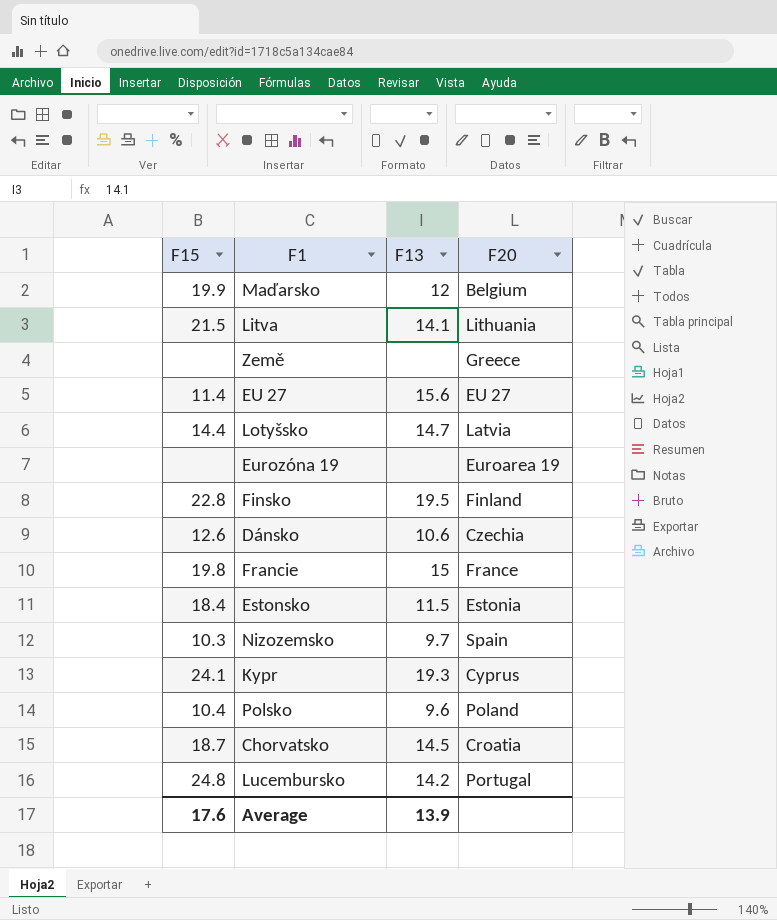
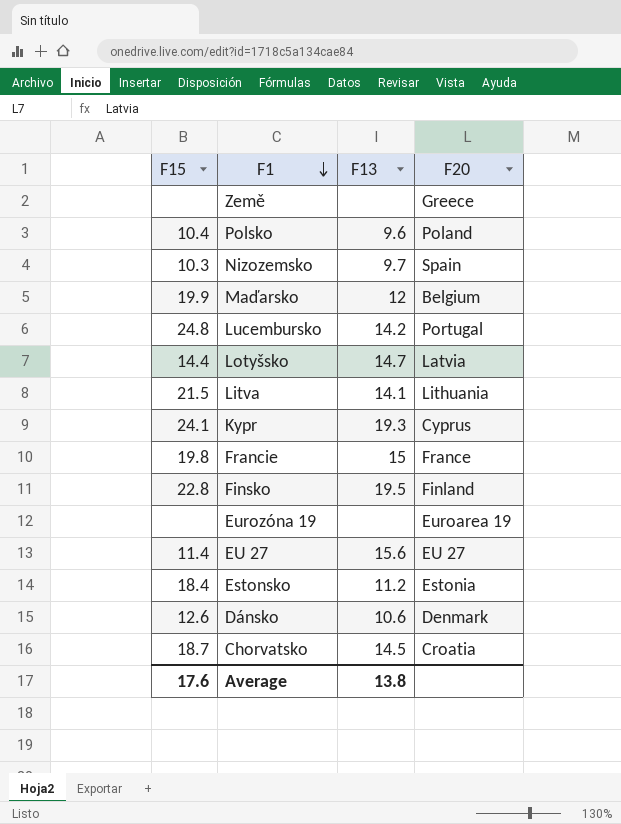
row order: none -> F1 descending
Estonsko | F13: 11.5 -> 11.2
Dánsko | F20: Czechia -> Denmark
Average | F13: 13.9 -> 13.8

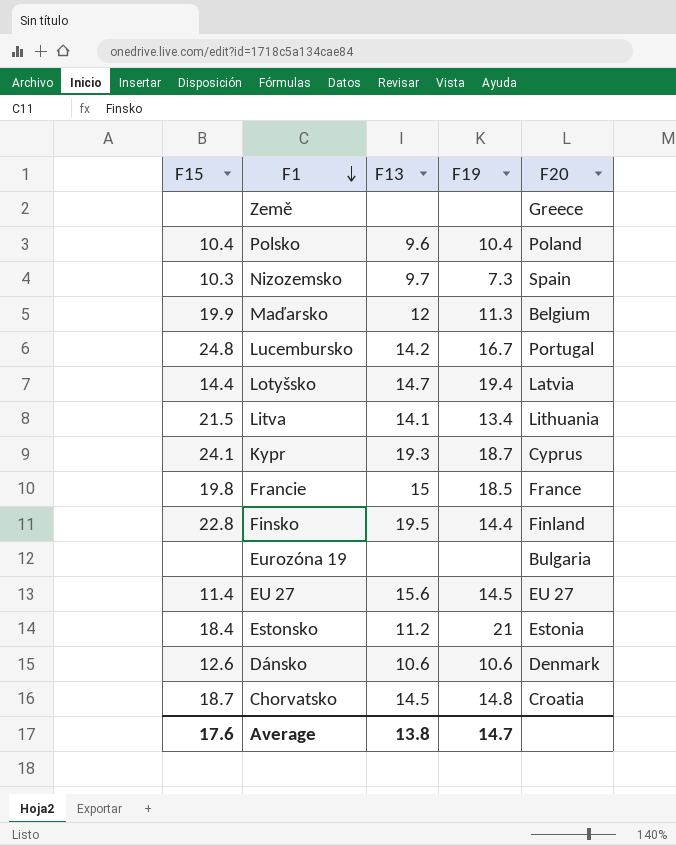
column F19 | position: none -> 4
Eurozóna 19 | F20: Euroarea 19 -> Bulgaria

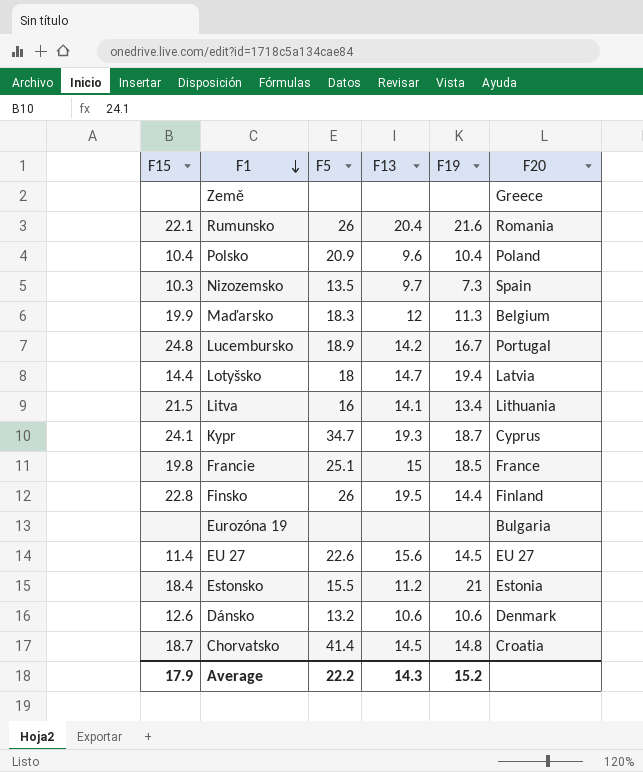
column F5 | position: none -> 3
row Rumunsko: none -> 22.1 | 26 | 20.4 | 21.6 | Romania
Average | F15: 17.6 -> 17.9
Average | F13: 13.8 -> 14.3
Average | F19: 14.7 -> 15.2

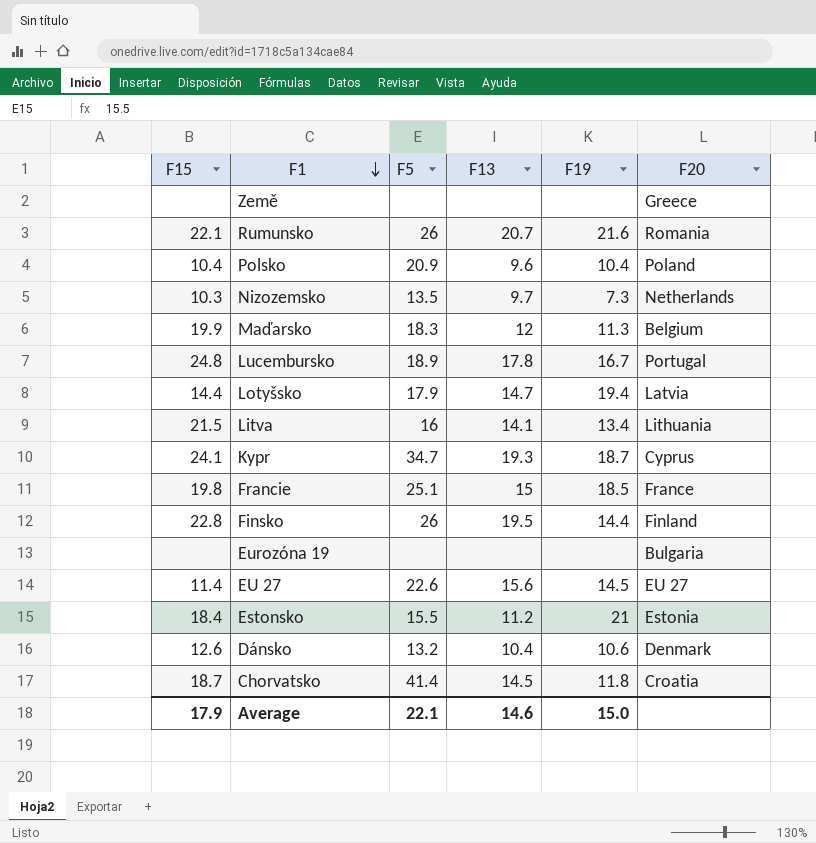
Rumunsko | F13: 20.4 -> 20.7
Nizozemsko | F20: Spain -> Netherlands
Lucembursko | F13: 14.2 -> 17.8
Lotyšsko | F5: 18 -> 17.9
Dánsko | F13: 10.6 -> 10.4
Chorvatsko | F19: 14.8 -> 11.8
Average | F5: 22.2 -> 22.1
Average | F13: 14.3 -> 14.6
Average | F19: 15.2 -> 15.0

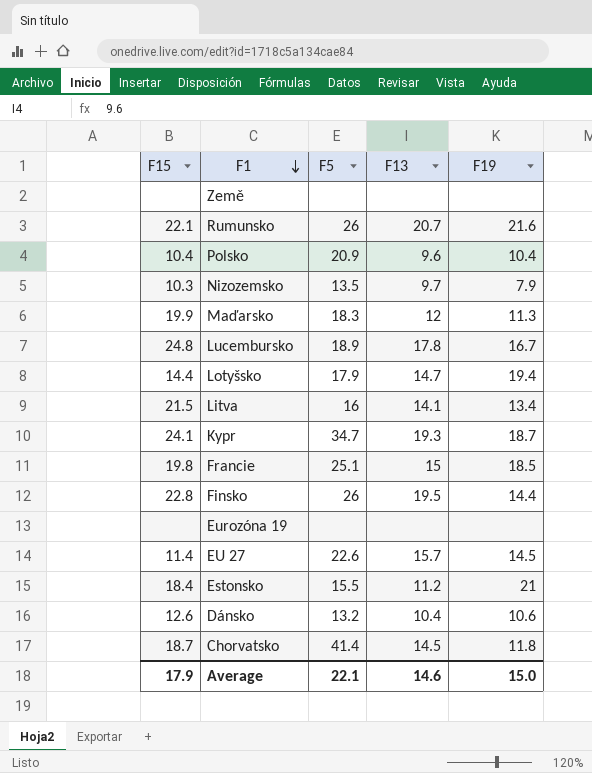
column F20 | position: 6 -> none
Nizozemsko | F19: 7.3 -> 7.9
EU 27 | F13: 15.6 -> 15.7

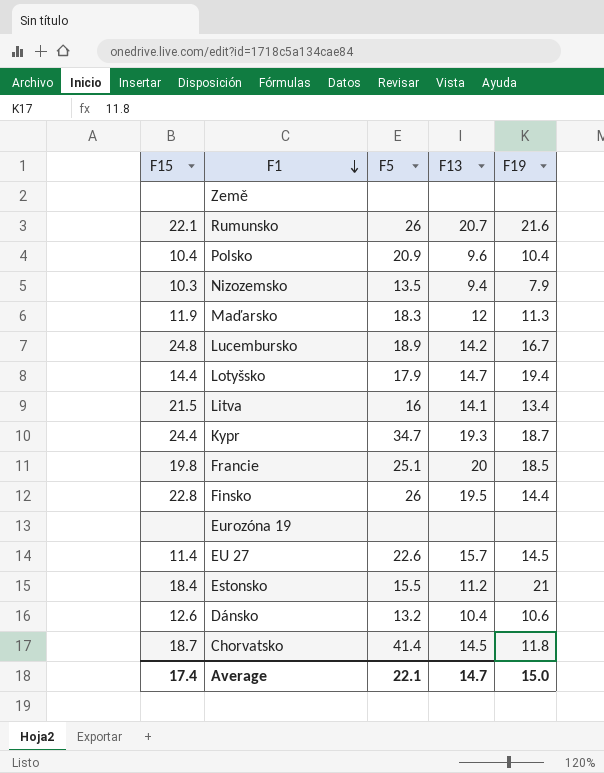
Nizozemsko | F13: 9.7 -> 9.4
Maďarsko | F15: 19.9 -> 11.9
Lucembursko | F13: 17.8 -> 14.2
Kypr | F15: 24.1 -> 24.4
Francie | F13: 15 -> 20
Average | F15: 17.9 -> 17.4
Average | F13: 14.6 -> 14.7

